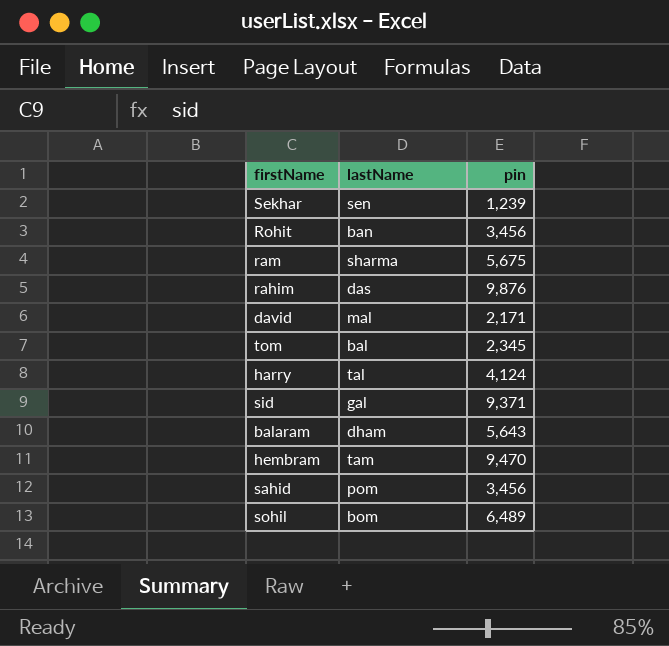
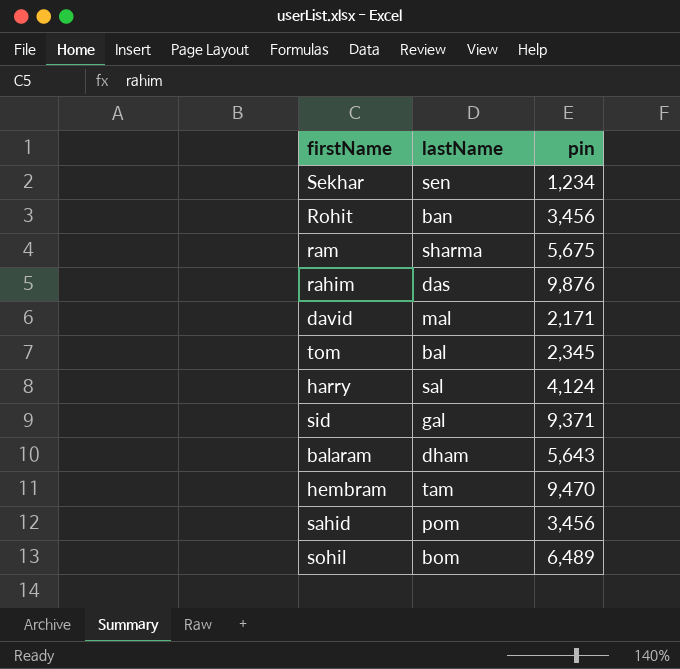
Sekhar | pin: 1,239 -> 1,234
harry | lastName: tal -> sal

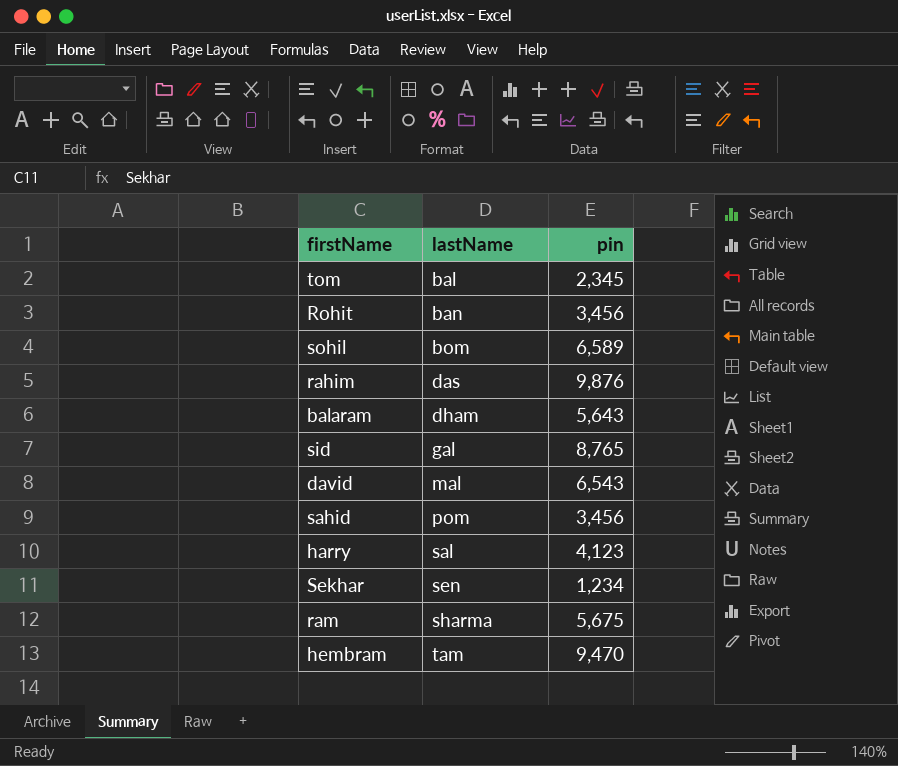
row order: none -> lastName ascending
sohil | pin: 6,489 -> 6,589
sid | pin: 9,371 -> 8,765
david | pin: 2,171 -> 6,543
harry | pin: 4,124 -> 4,123

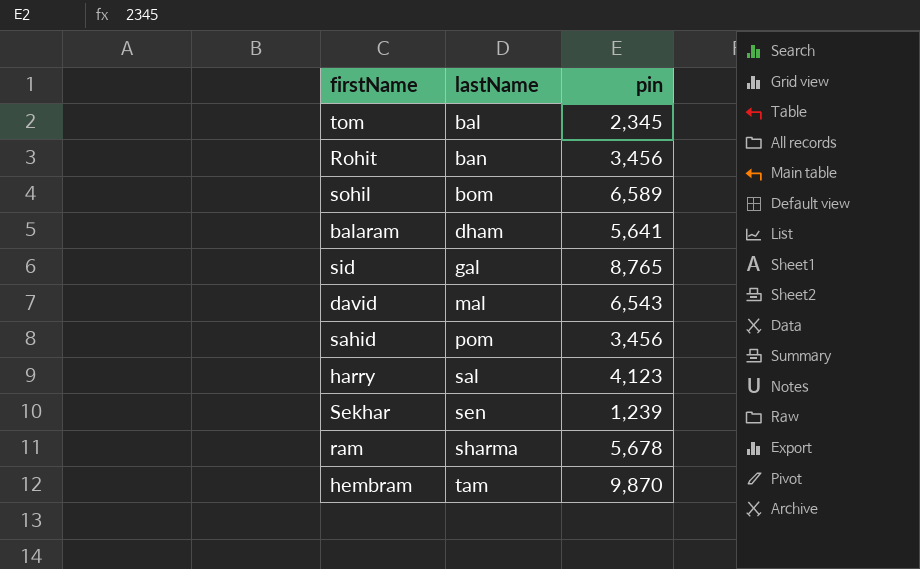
row rahim: das | 9,876 -> none
balaram | pin: 5,643 -> 5,641
Sekhar | pin: 1,234 -> 1,239
ram | pin: 5,675 -> 5,678
hembram | pin: 9,470 -> 9,870

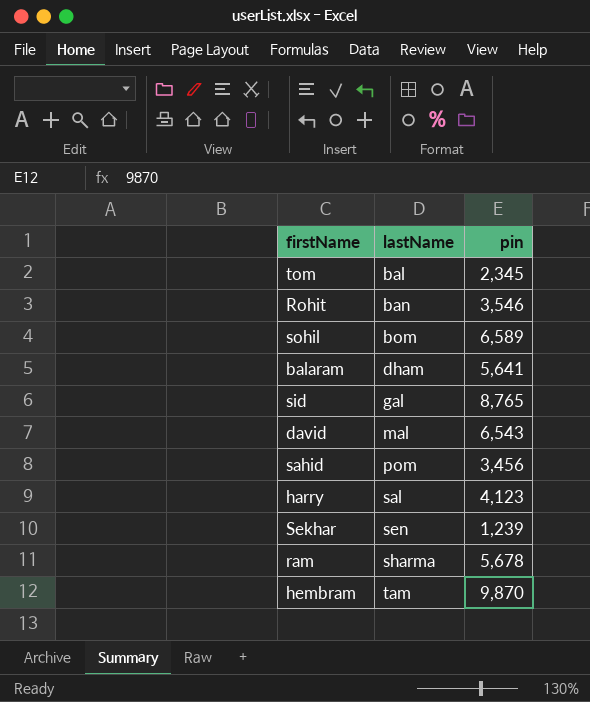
Rohit | pin: 3,456 -> 3,546

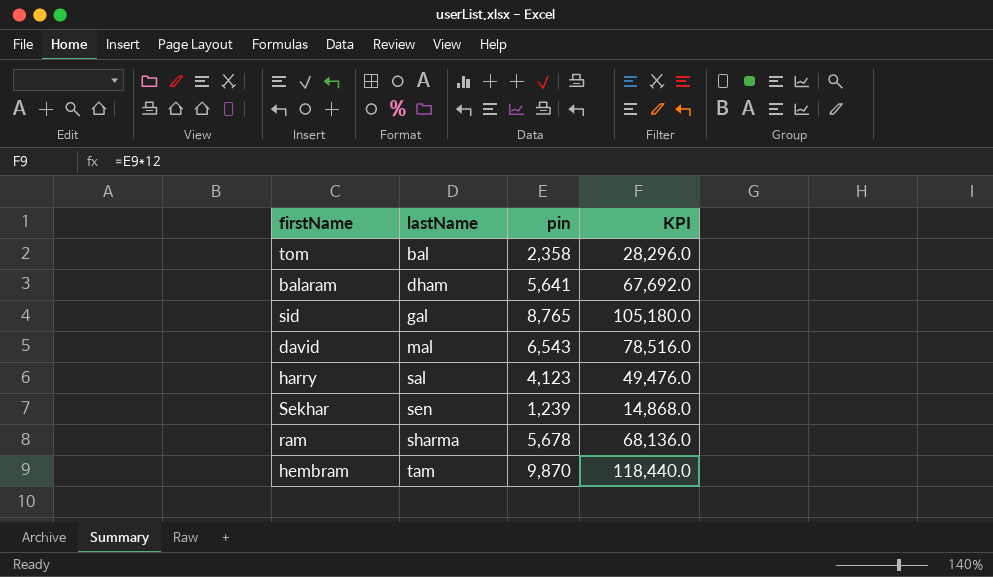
column KPI | formula: none -> [pin] * 12
row Rohit: ban | 3,546 -> none
row sohil: bom | 6,589 -> none
row sahid: pom | 3,456 -> none
tom | pin: 2,345 -> 2,358

